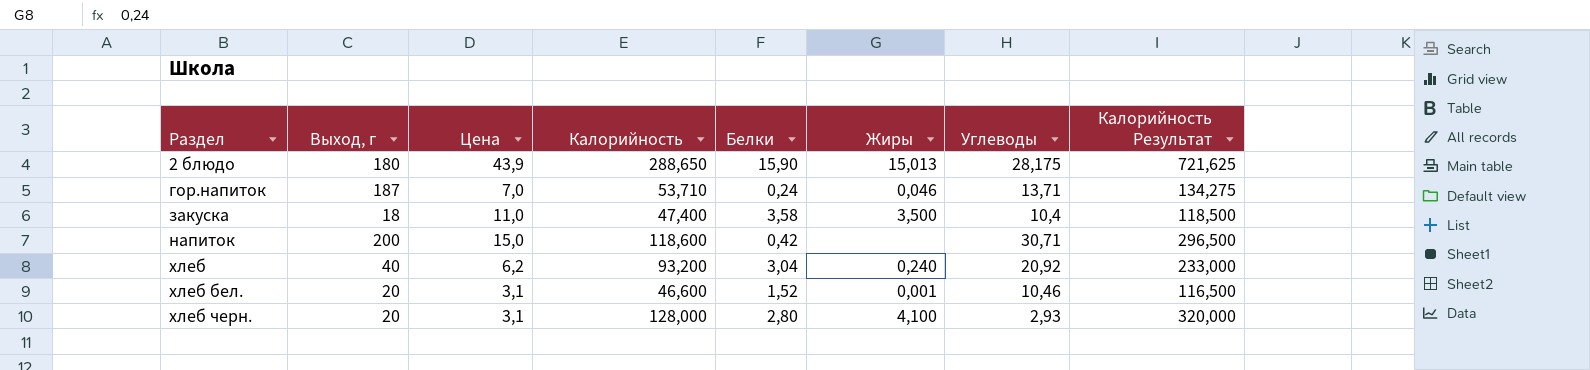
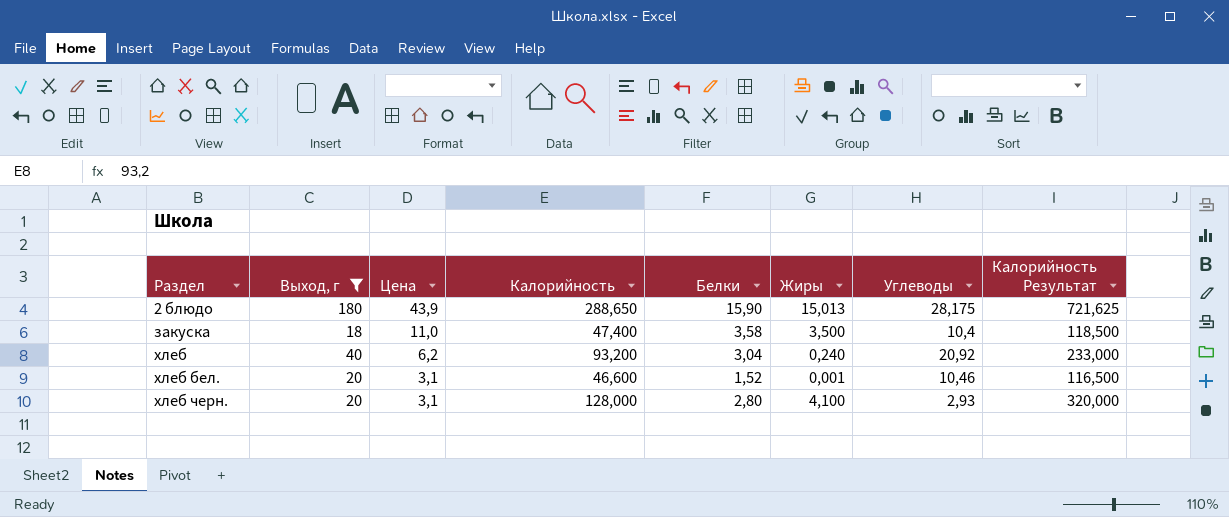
filter: none -> Выход, г <= 180

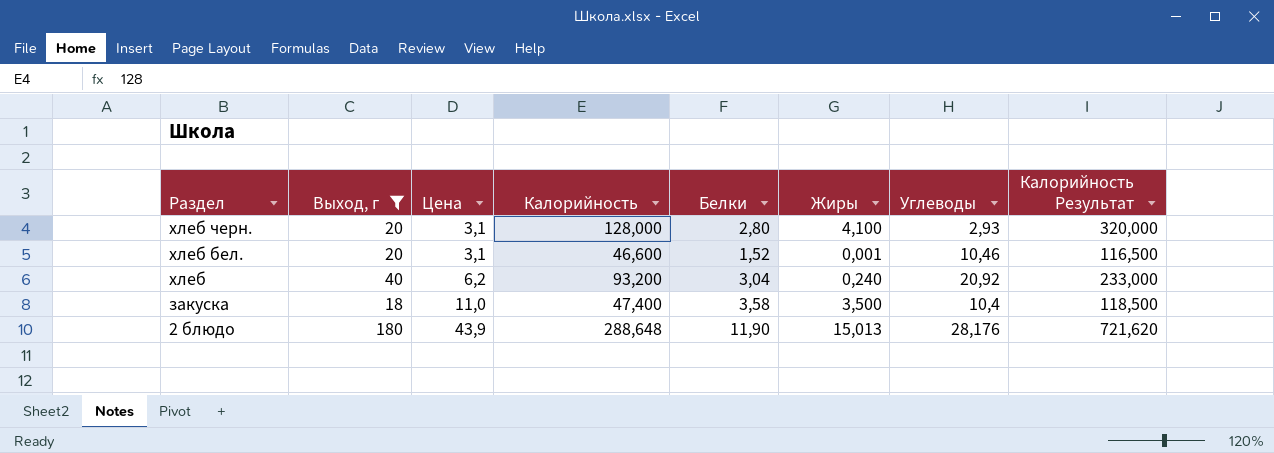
row order: Раздел ascending -> Раздел descending
2 блюдо | Калорийность: 288,650 -> 288,648
2 блюдо | Белки: 15,90 -> 11,90
2 блюдо | Углеводы: 28,175 -> 28,176
2 блюдо | Калорийность Результат: 721,625 -> 721,620

